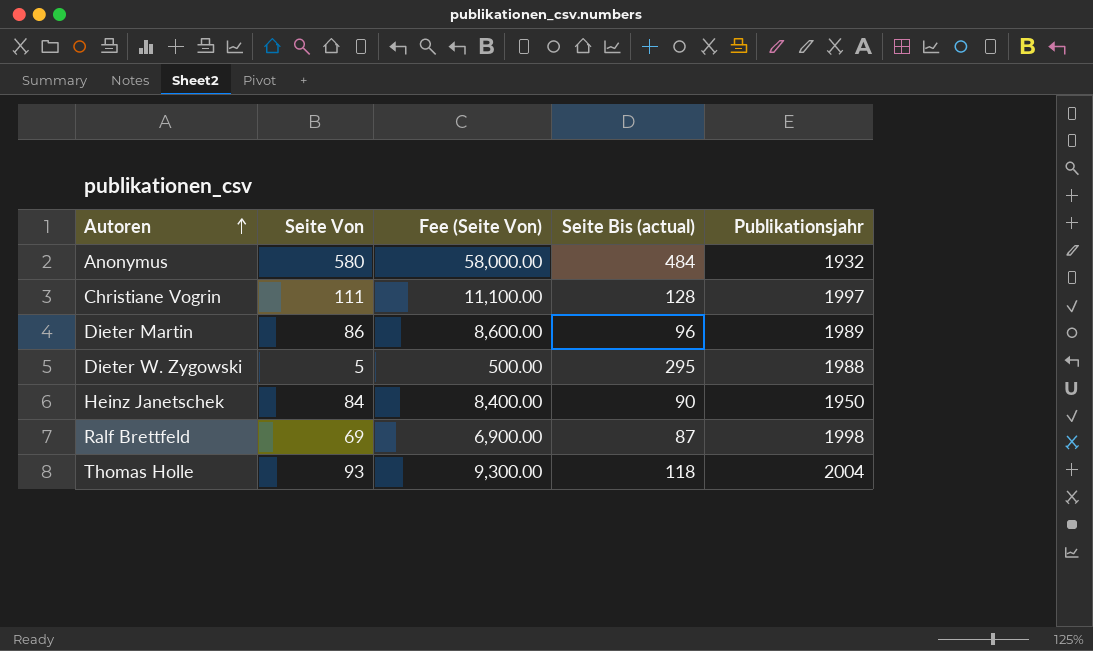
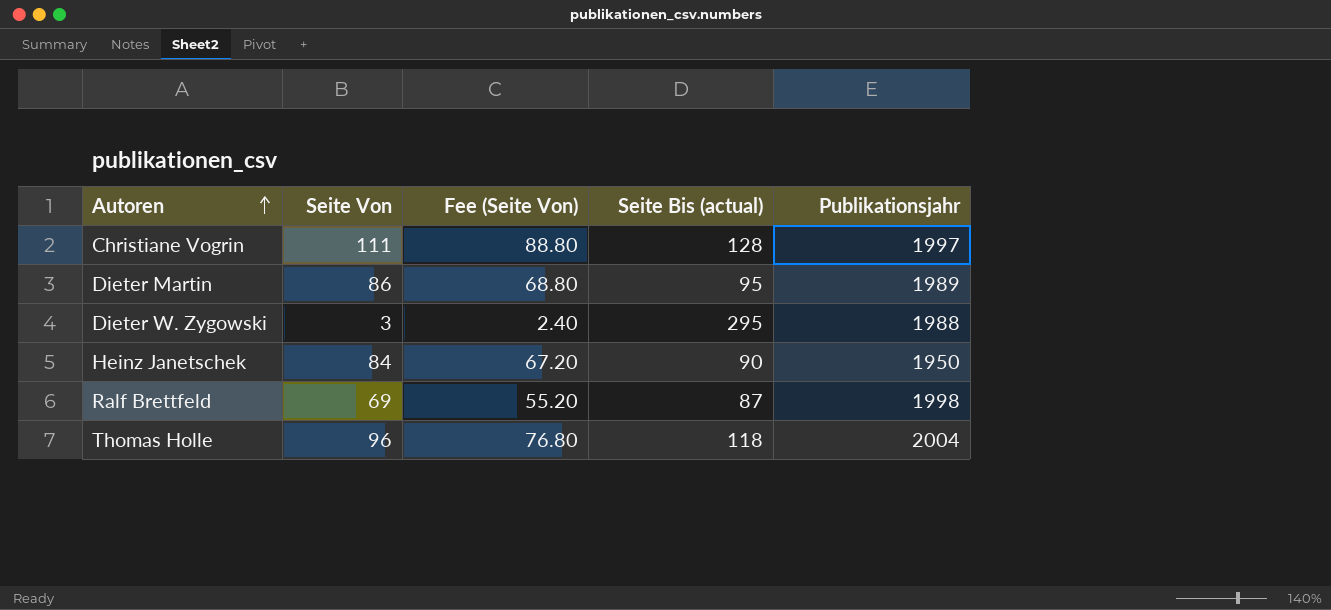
column Fee (Seite Von) | formula: [Seite Von] * 100 -> [Seite Von] * 0.8
row Anonymus: 580 | 58,000.00 | 484 | 1932 -> none
Dieter Martin | Seite Bis (actual): 96 -> 95
Dieter W. Zygowski | Seite Von: 5 -> 3
Thomas Holle | Seite Von: 93 -> 96

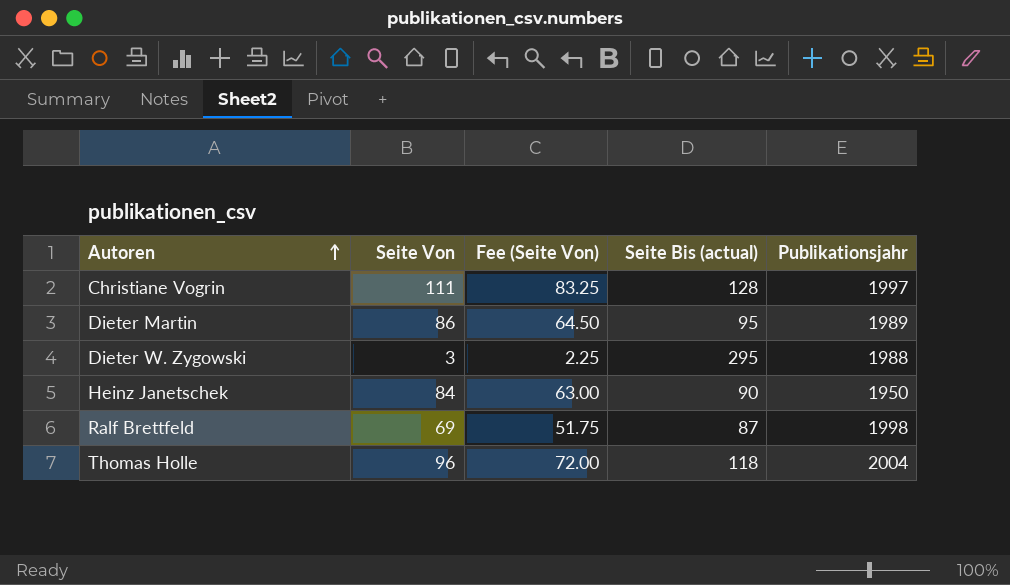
column Fee (Seite Von) | formula: [Seite Von] * 0.8 -> [Seite Von] * 0.75

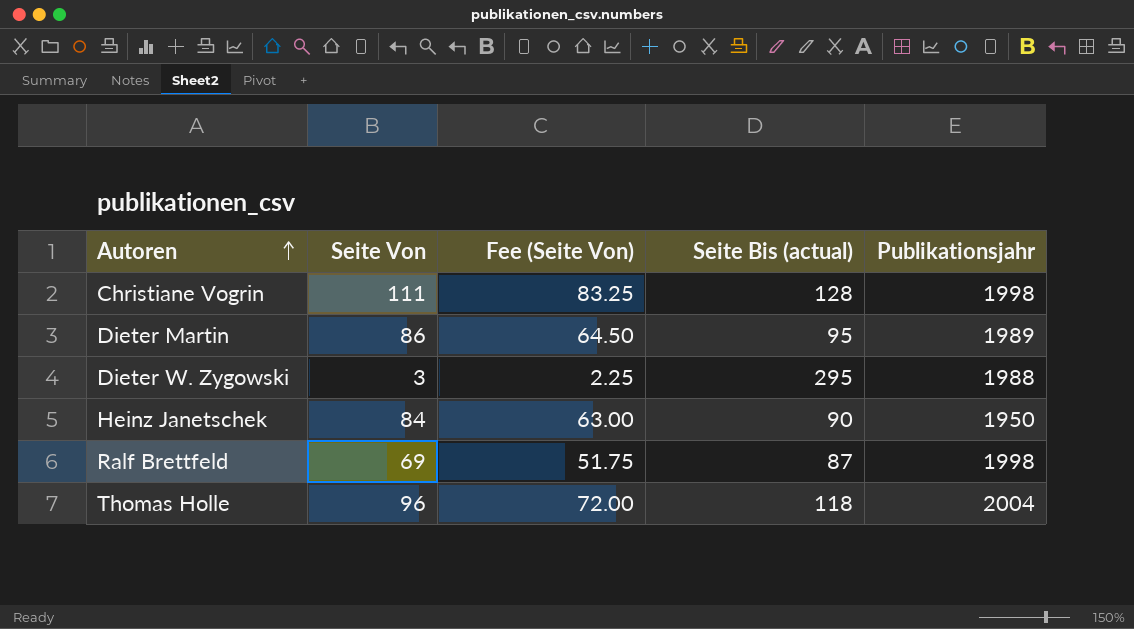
Christiane Vogrin | Publikationsjahr: 1997 -> 1998

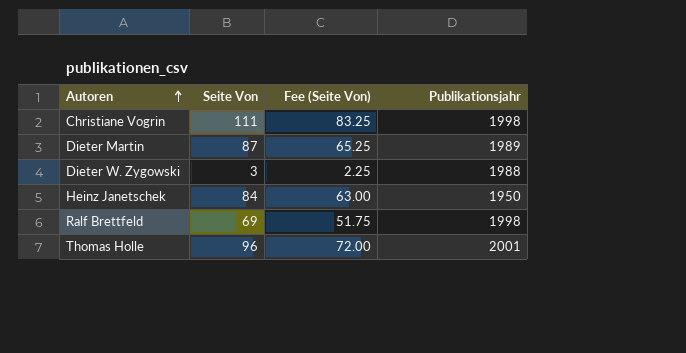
column Seite Bis (actual) | position: 4 -> none
Dieter Martin | Seite Von: 86 -> 87
Dieter Martin | Fee (Seite Von): 64.50 -> 65.25
Thomas Holle | Publikationsjahr: 2004 -> 2001

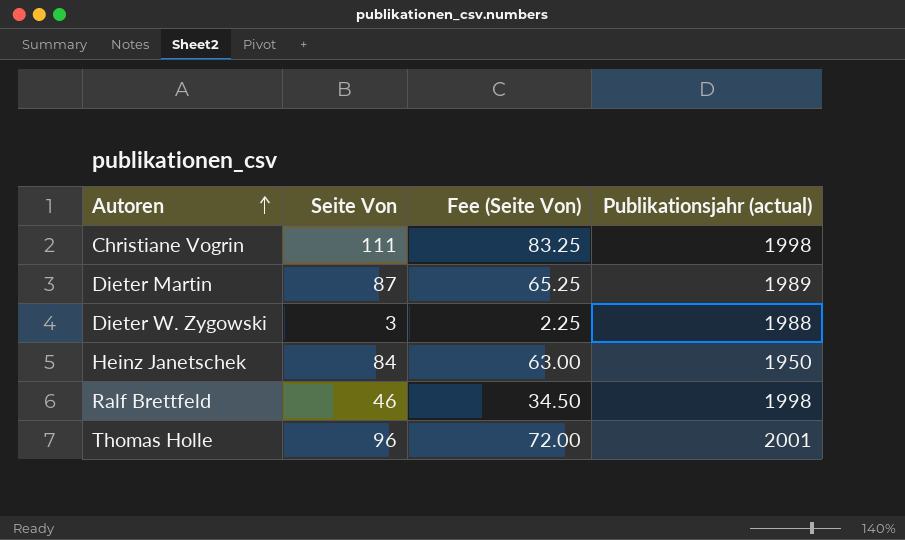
column name: Publikationsjahr -> Publikationsjahr (actual)
Ralf Brettfeld | Seite Von: 69 -> 46
Ralf Brettfeld | Fee (Seite Von): 51.75 -> 34.50

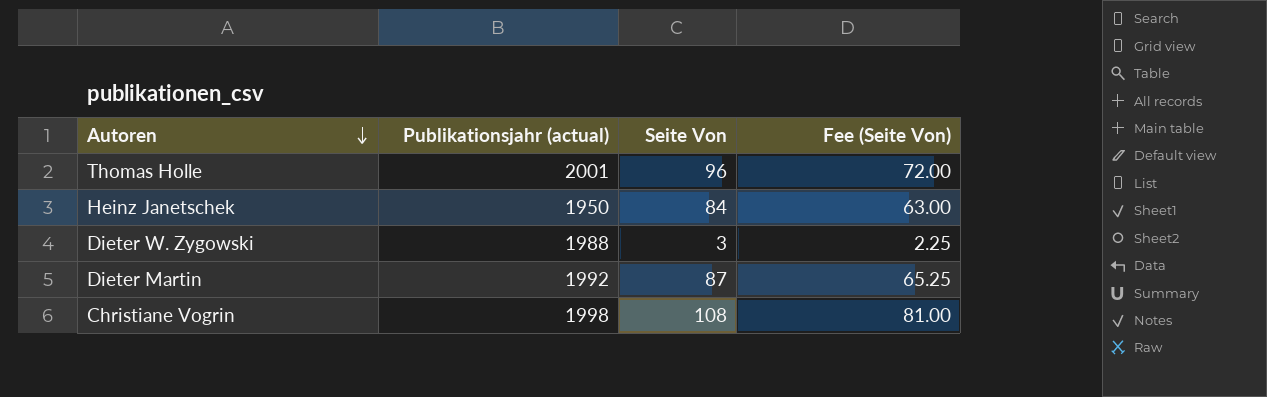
row order: Autoren ascending -> Autoren descending
column Publikationsjahr (actual) | position: 4 -> 2
row Ralf Brettfeld: 46 | 34.50 | 1998 -> none
Dieter Martin | Publikationsjahr (actual): 1989 -> 1992
Christiane Vogrin | Seite Von: 111 -> 108
Christiane Vogrin | Fee (Seite Von): 83.25 -> 81.00

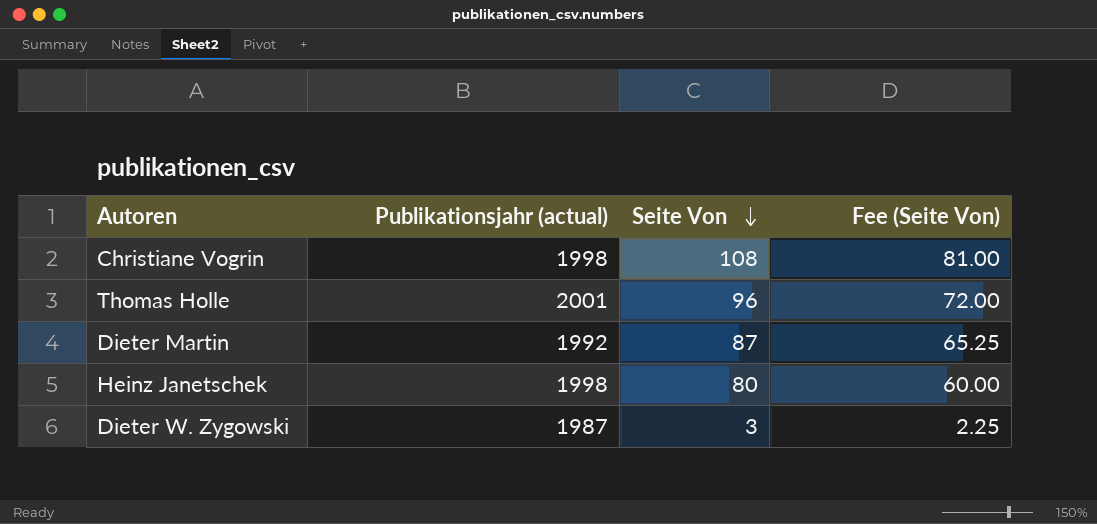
row order: Autoren descending -> Seite Von descending
Heinz Janetschek | Publikationsjahr (actual): 1950 -> 1998
Heinz Janetschek | Seite Von: 84 -> 80
Heinz Janetschek | Fee (Seite Von): 63.00 -> 60.00
Dieter W. Zygowski | Publikationsjahr (actual): 1988 -> 1987

